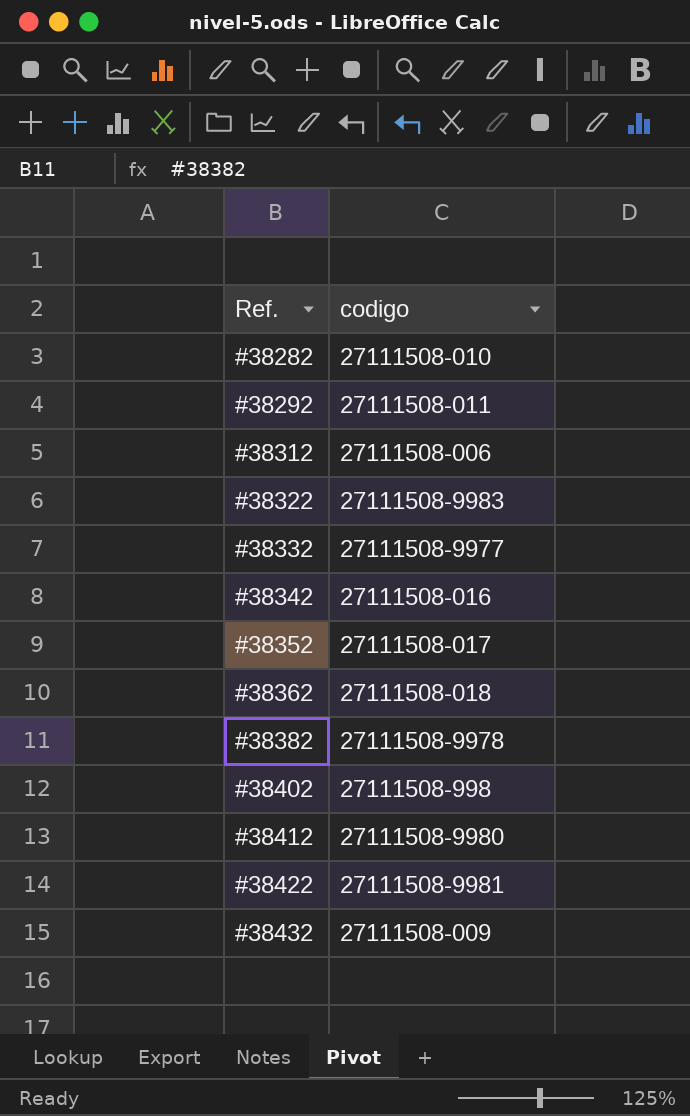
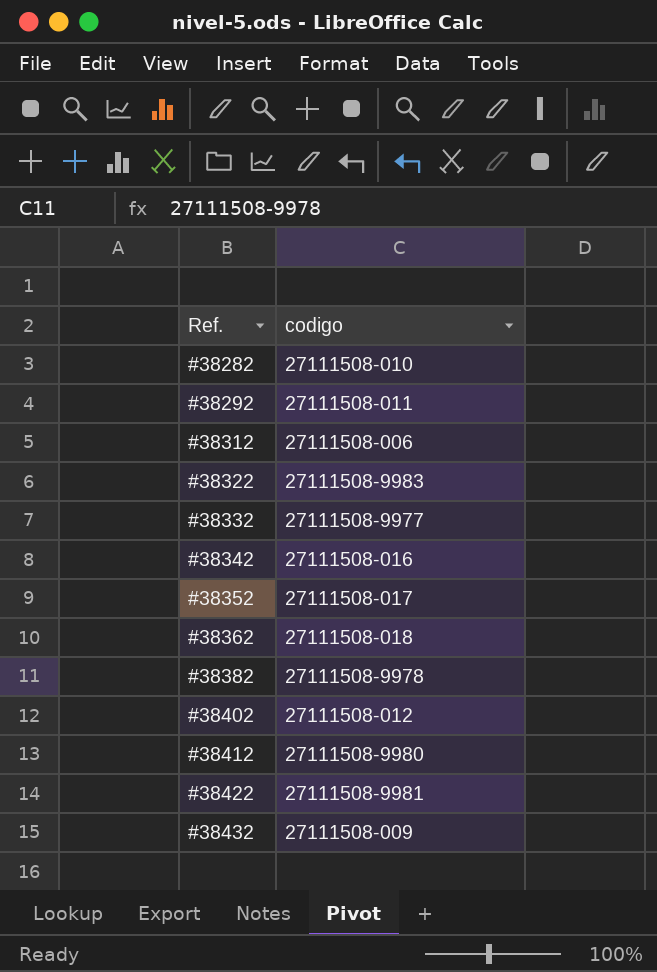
#38402 | codigo: 27111508-998 -> 27111508-012

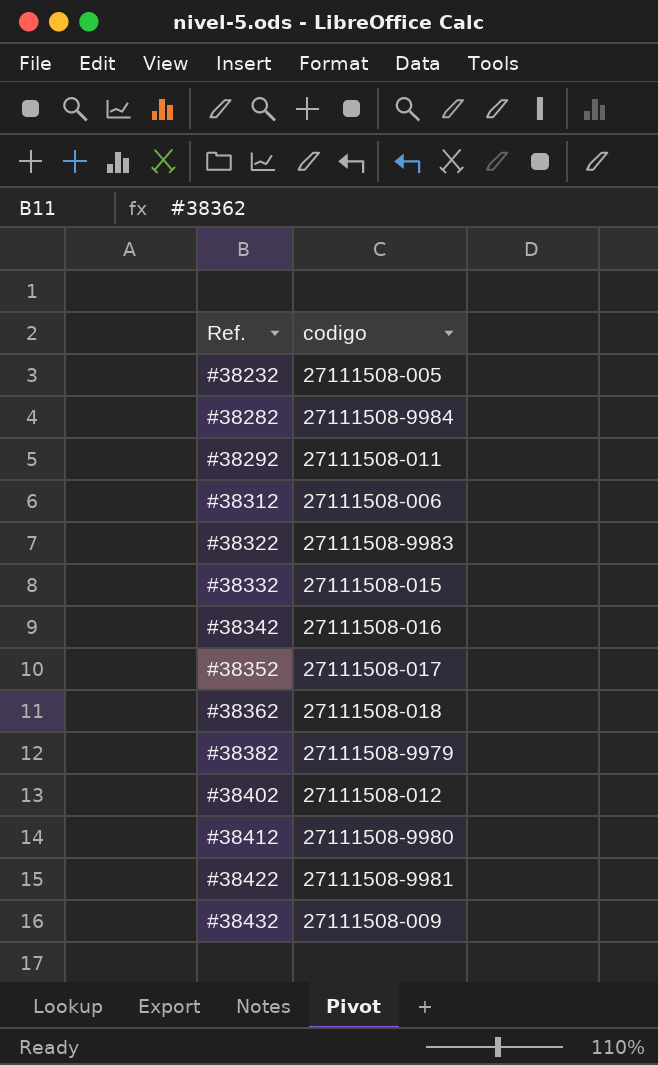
row #38232: none -> 27111508-005
#38282 | codigo: 27111508-010 -> 27111508-9984
#38332 | codigo: 27111508-9977 -> 27111508-015
#38382 | codigo: 27111508-9978 -> 27111508-9979

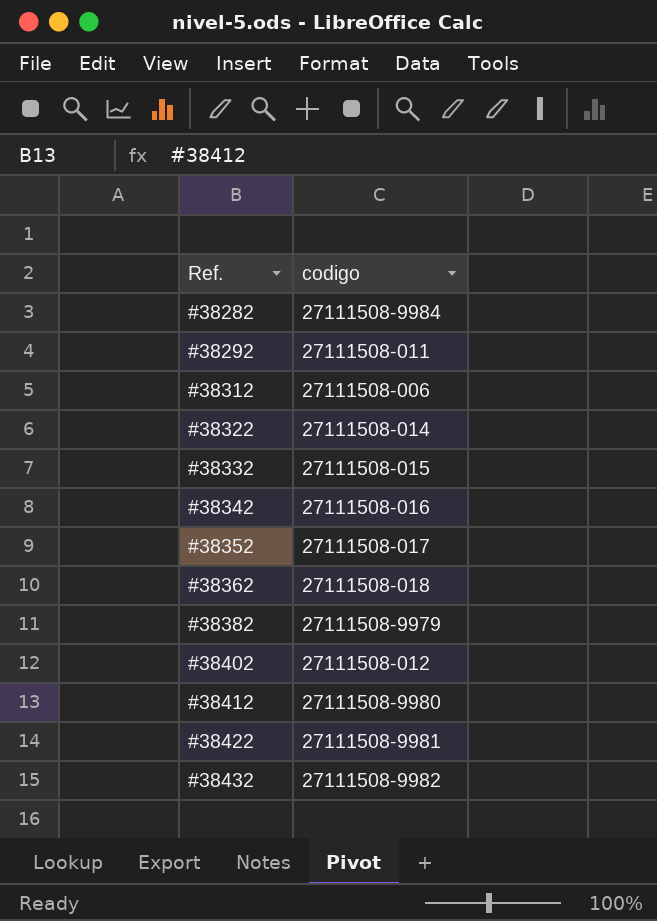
row #38232: 27111508-005 -> none
#38322 | codigo: 27111508-9983 -> 27111508-014
#38432 | codigo: 27111508-009 -> 27111508-9982

